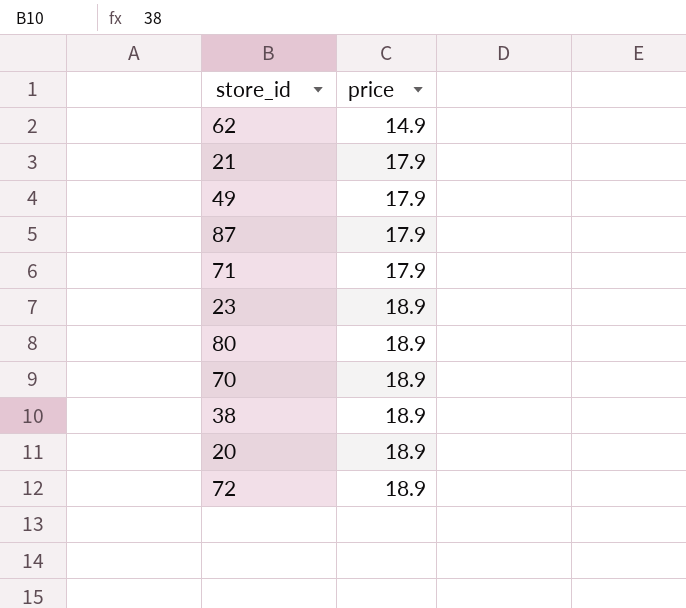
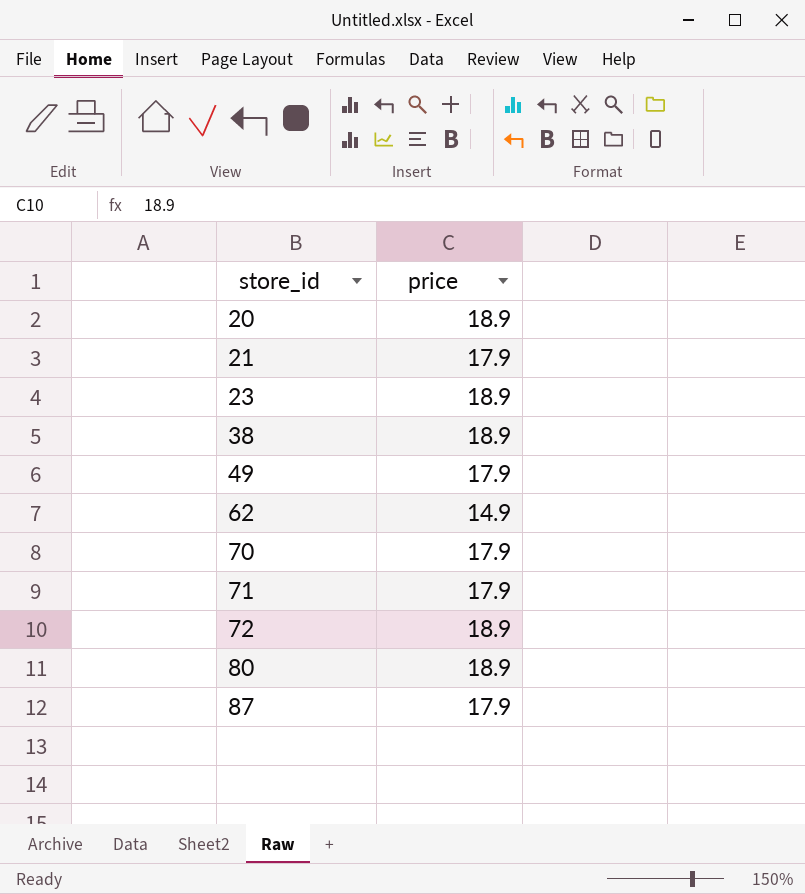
row order: price ascending -> store_id ascending
70 | price: 18.9 -> 17.9

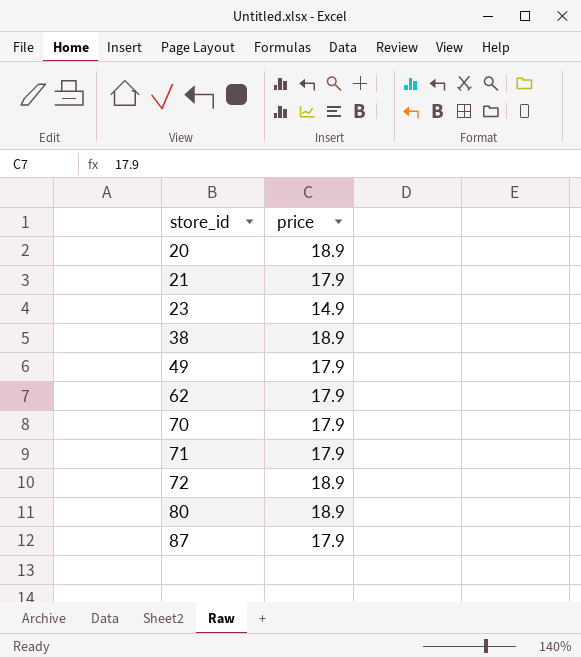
23 | price: 18.9 -> 14.9
62 | price: 14.9 -> 17.9

